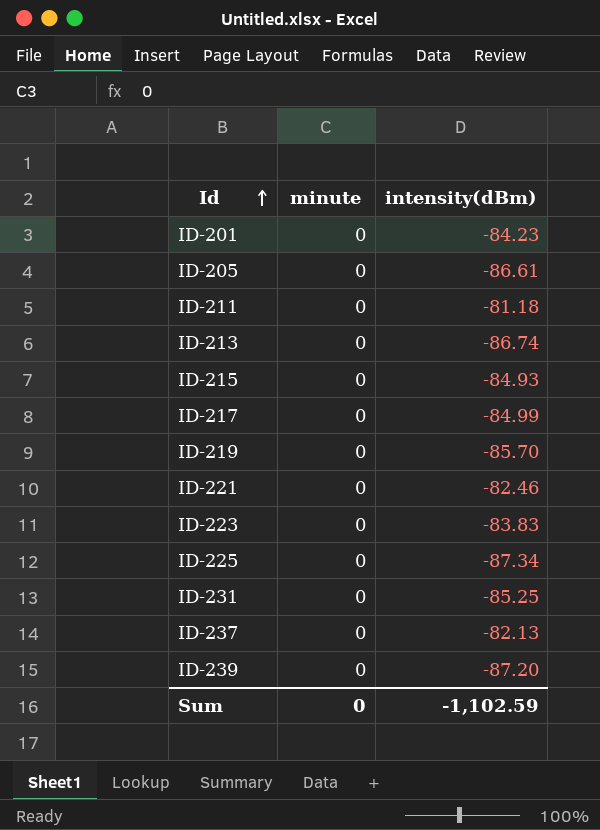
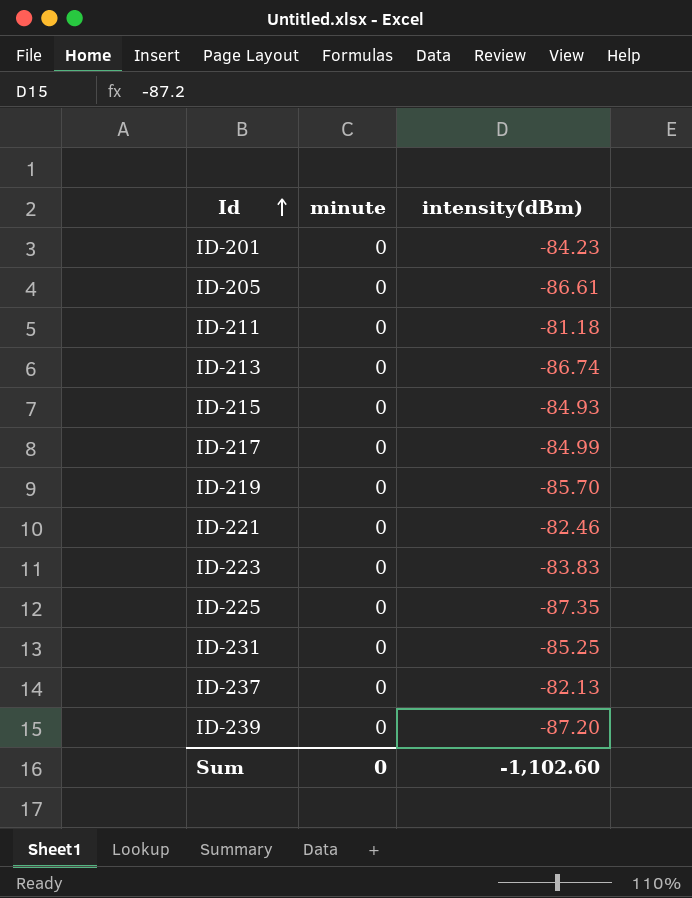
ID-225 | intensity(dBm): -87.34 -> -87.35
Sum | intensity(dBm): -1,102.59 -> -1,102.60

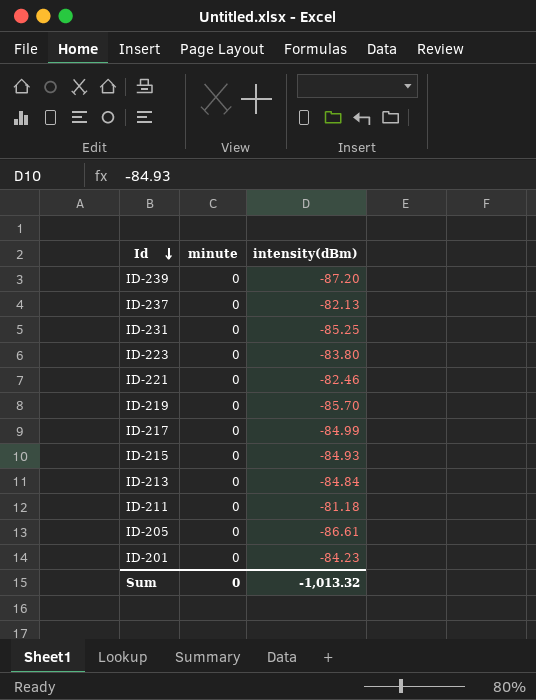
row order: Id ascending -> Id descending
row ID-225: 0 | -87.35 -> none
ID-223 | intensity(dBm): -83.83 -> -83.80
ID-213 | intensity(dBm): -86.74 -> -84.84
Sum | intensity(dBm): -1,102.60 -> -1,013.32

